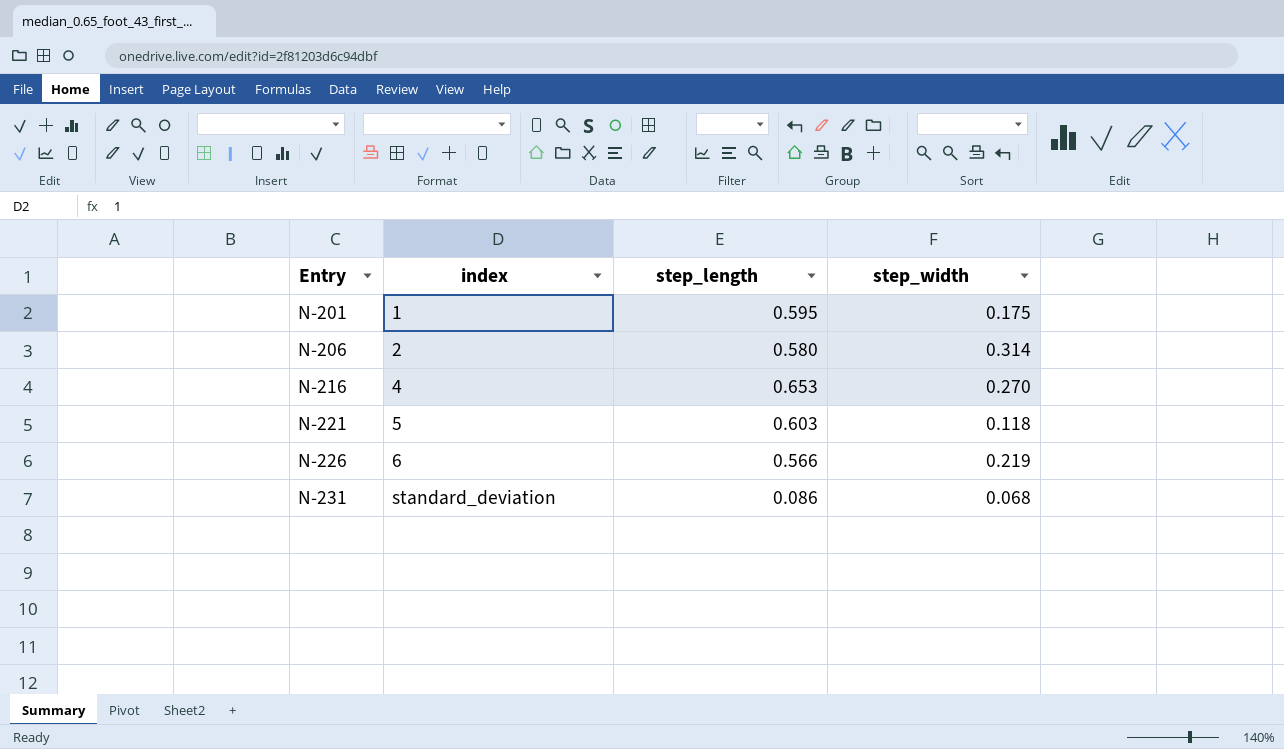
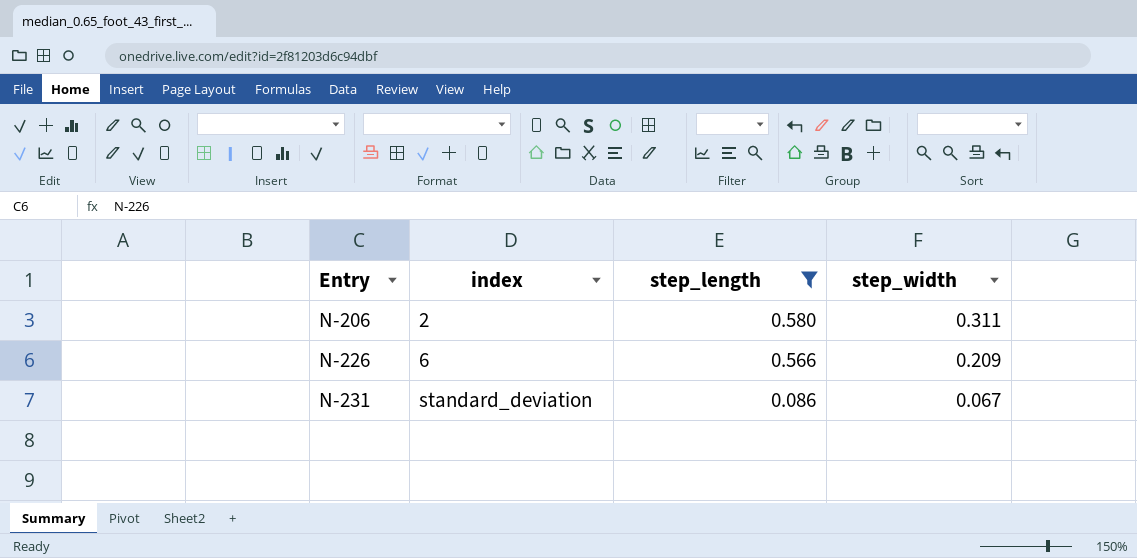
filter: none -> step_length <= 0.580
N-206 | step_width: 0.314 -> 0.311
N-226 | step_width: 0.219 -> 0.209
N-231 | step_width: 0.068 -> 0.067

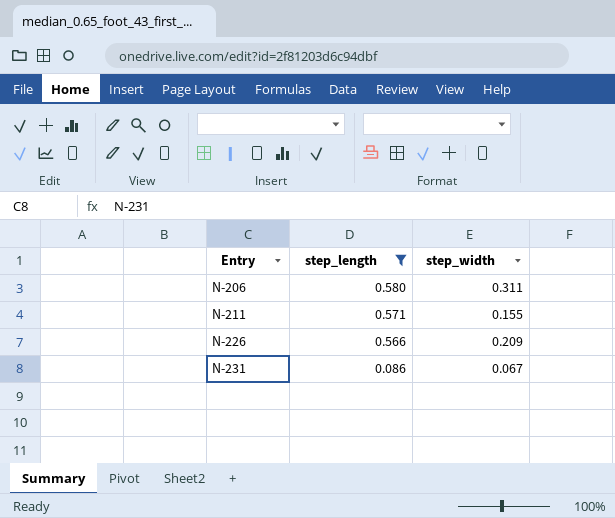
column index | position: 2 -> none
row N-211: none -> 0.571 | 0.155

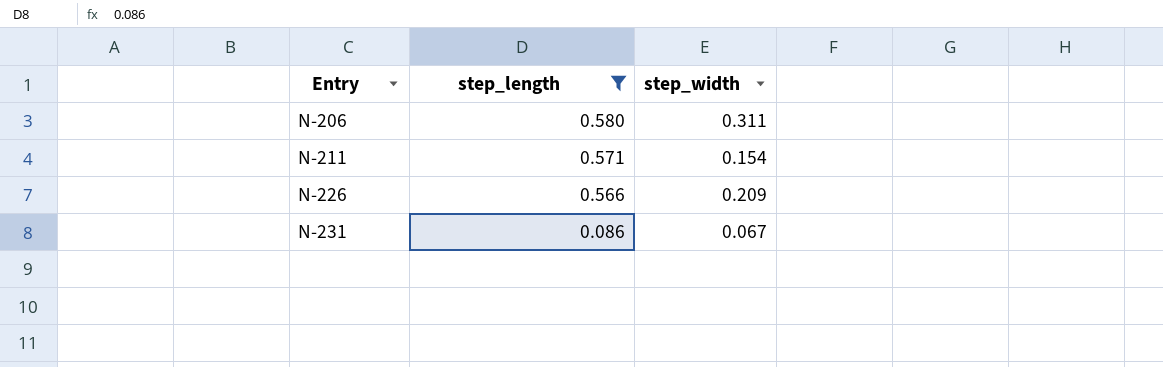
N-211 | step_width: 0.155 -> 0.154

